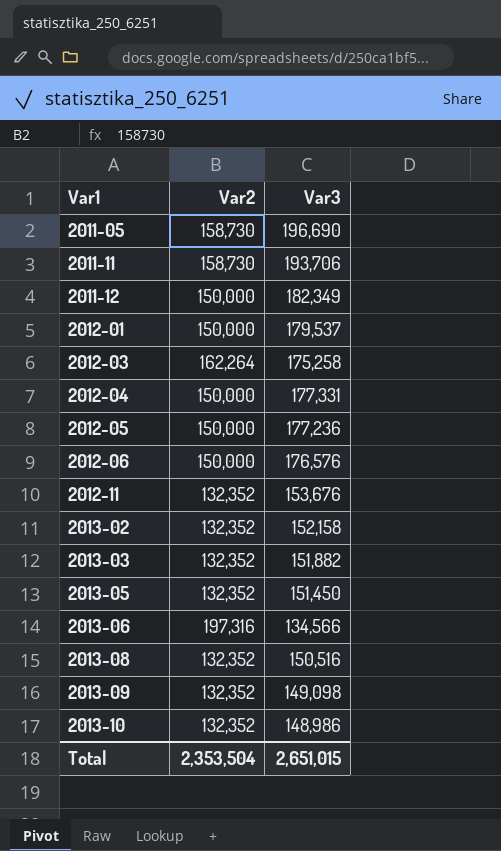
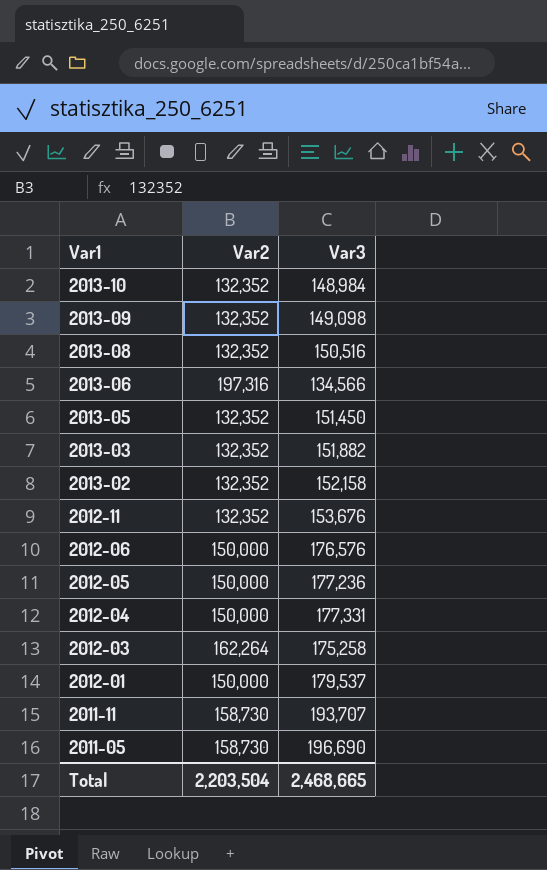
row order: Var1 ascending -> Var1 descending
row 2011-12: 150,000 | 182,349 -> none
2013-10 | Var3: 148,986 -> 148,984
2011-11 | Var3: 193,706 -> 193,707
Total | Var2: 2,353,504 -> 2,203,504
Total | Var3: 2,651,015 -> 2,468,665

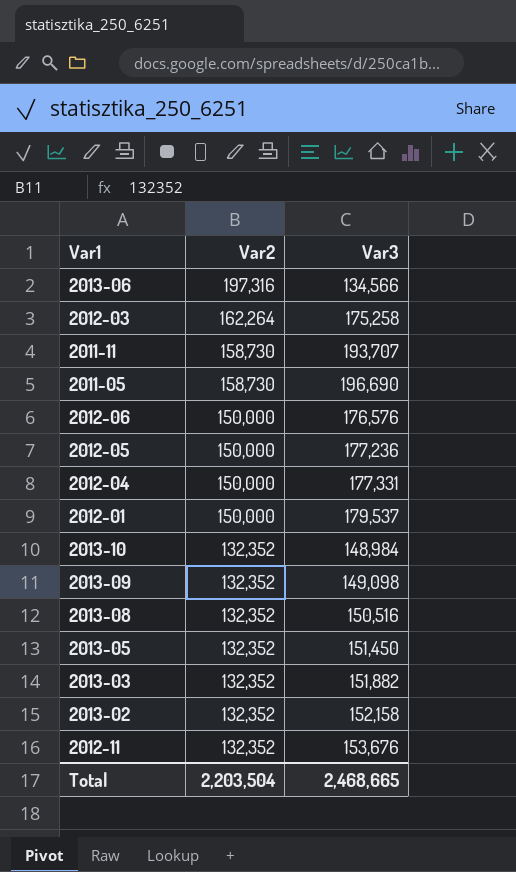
row order: Var1 descending -> Var2 descending

